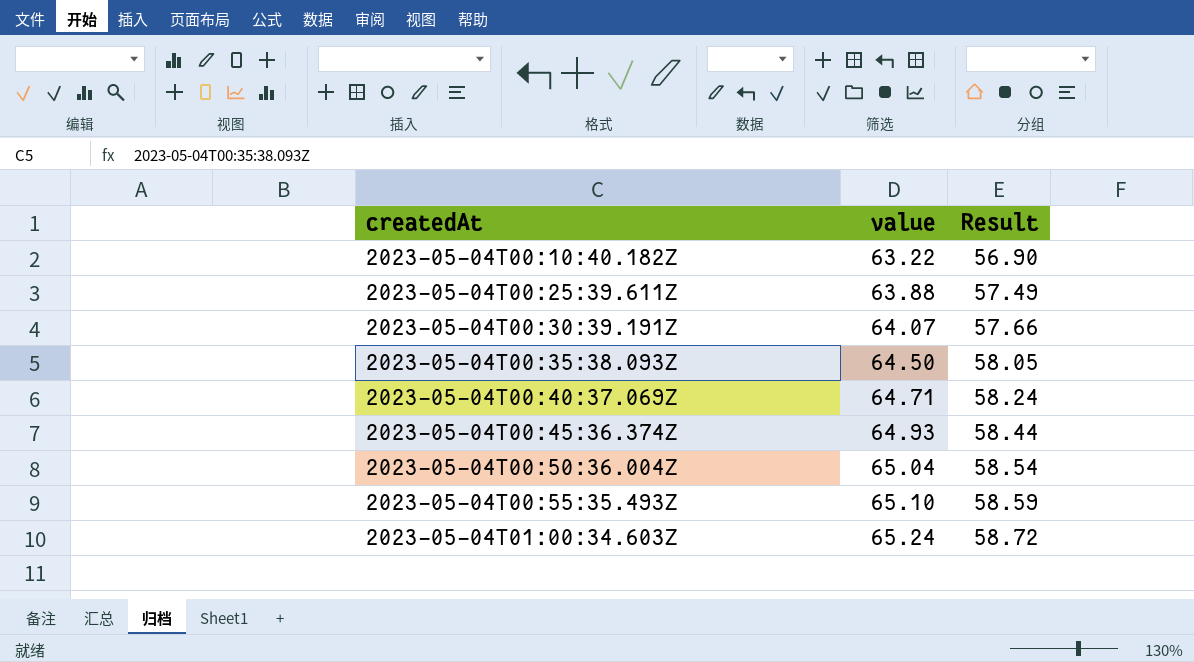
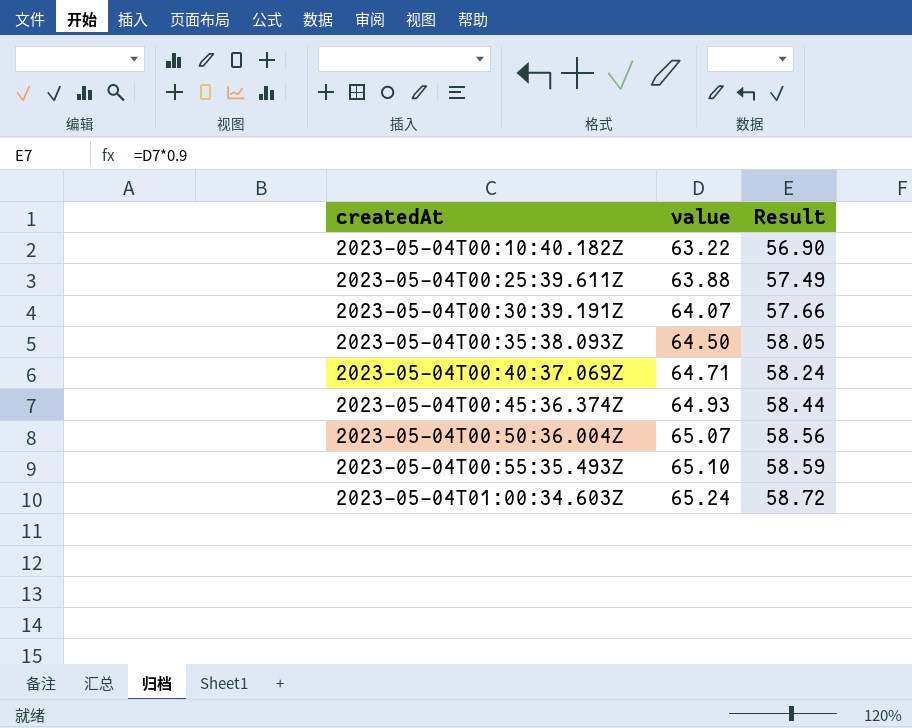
2023-05-04T00:50:36.004Z | value: 65.04 -> 65.07
2023-05-04T00:50:36.004Z | Result: 58.54 -> 58.56

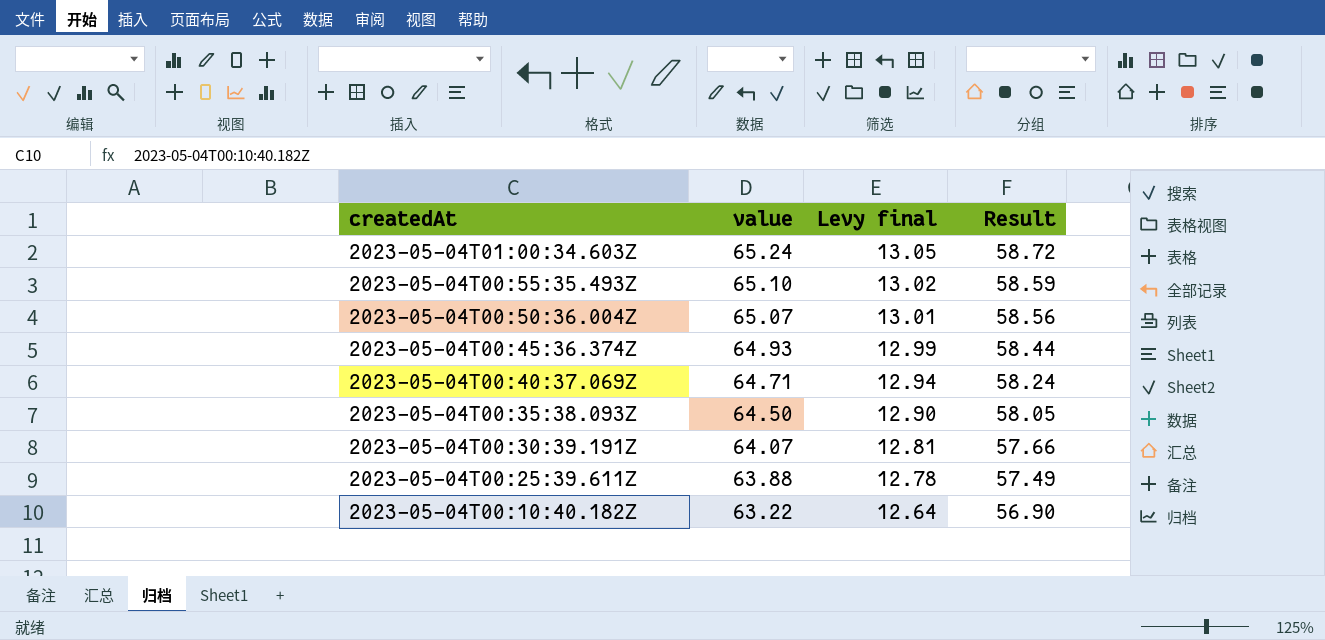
row order: createdAt ascending -> createdAt descending
column Levy final | formula: none -> [value] * 0.2

